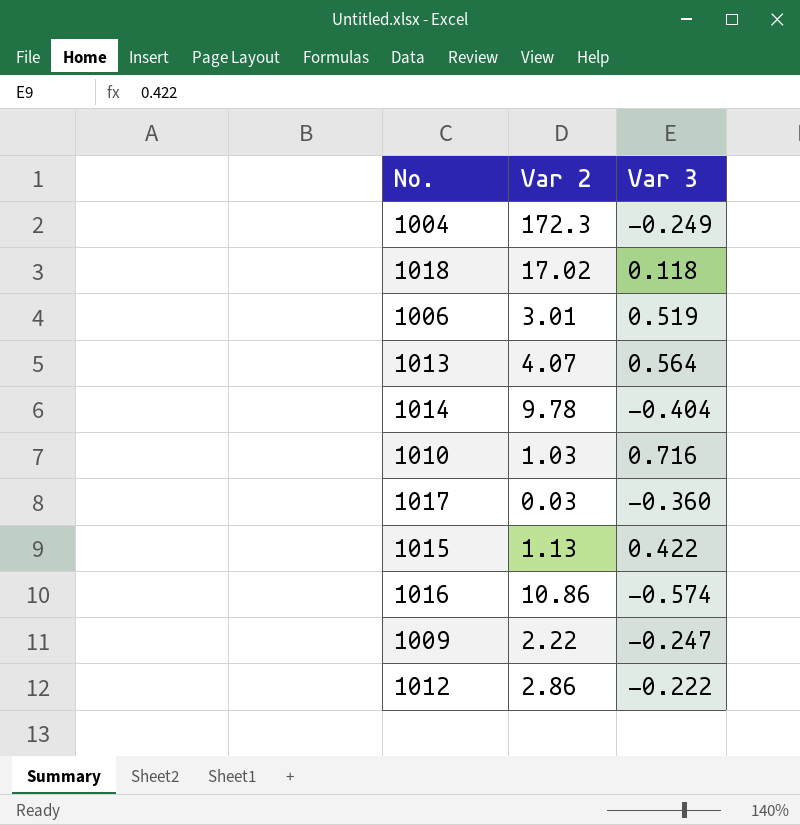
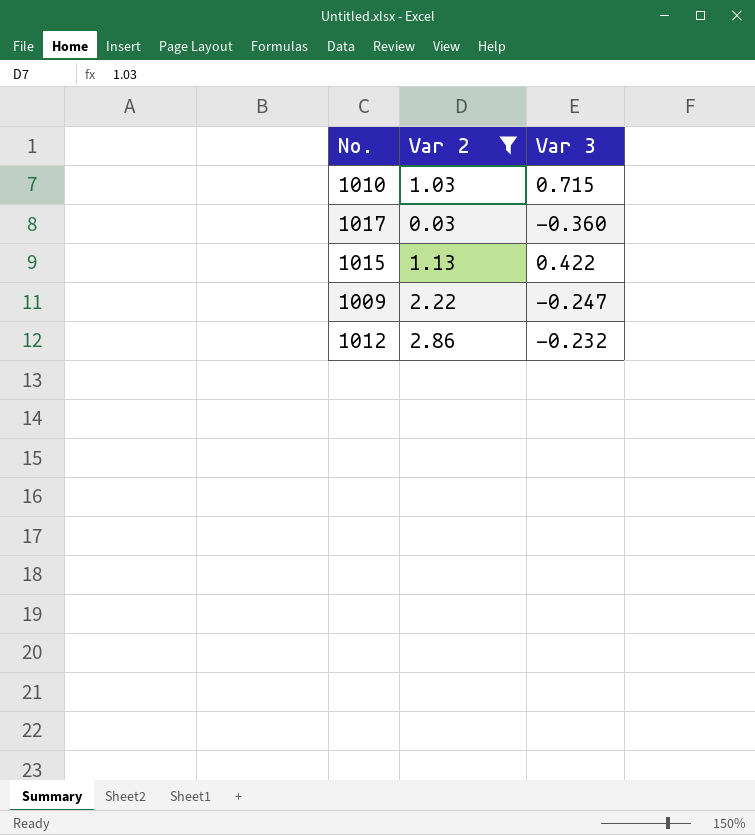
filter: none -> Var 2 <= 2.86
1010 | Var 3: 0.716 -> 0.715
1012 | Var 3: -0.222 -> -0.232

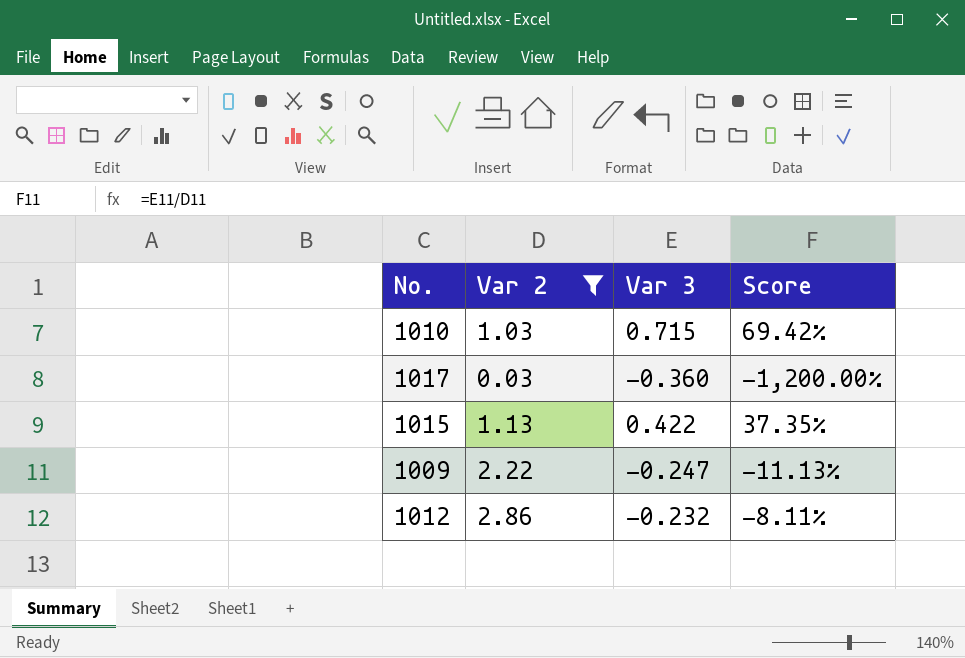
column Score | formula: none -> [Var 3] / [Var 2]

